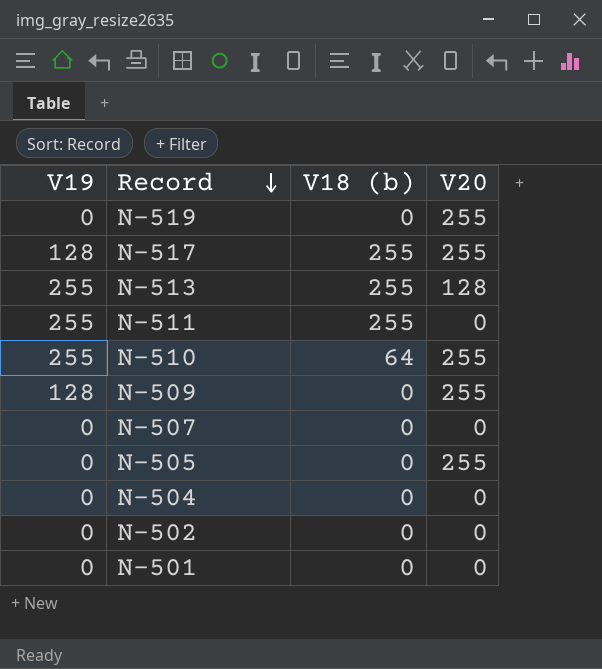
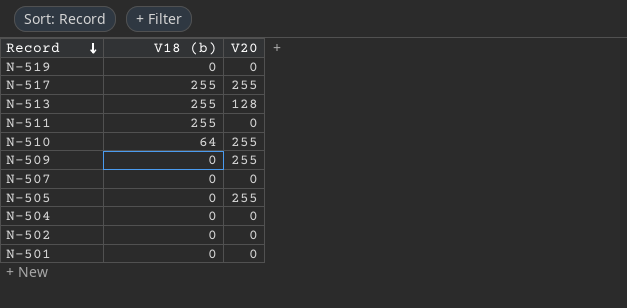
column V19 | position: 1 -> none
N-519 | V20: 255 -> 0

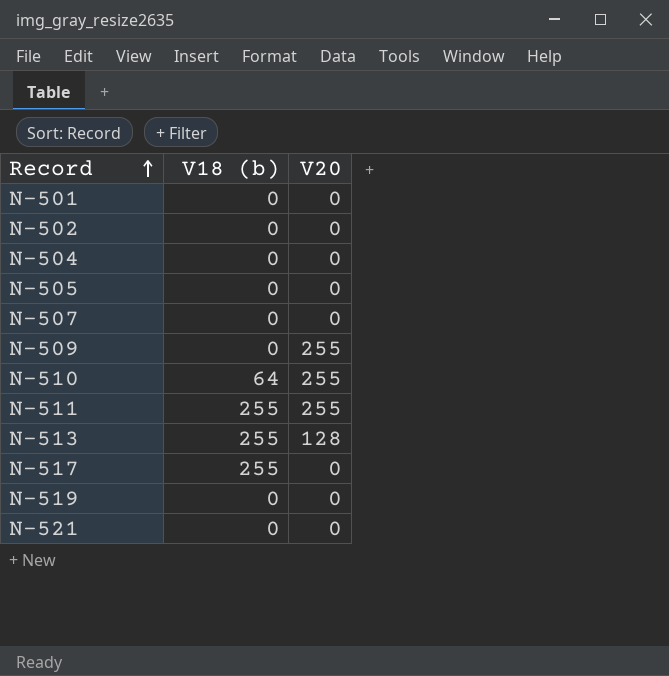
row order: Record descending -> Record ascending
N-505 | V20: 255 -> 0
N-511 | V20: 0 -> 255
N-517 | V20: 255 -> 0
row N-521: none -> 0 | 0

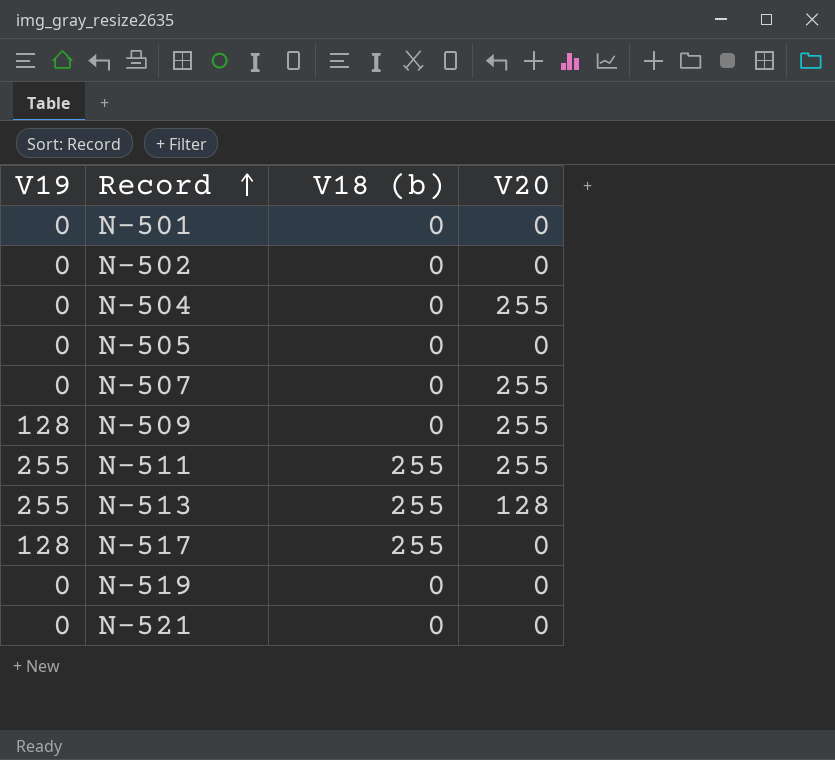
column V19 | position: none -> 1
row N-510: 64 | 255 -> none
N-504 | V20: 0 -> 255
N-507 | V20: 0 -> 255

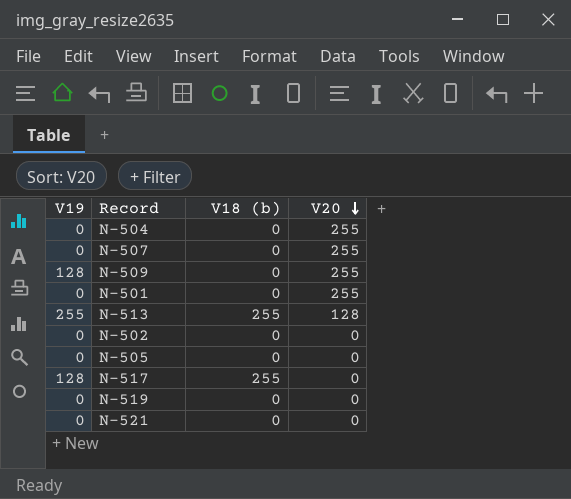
row order: Record ascending -> V20 descending
row N-511: 255 | 255 | 255 -> none
N-501 | V20: 0 -> 255

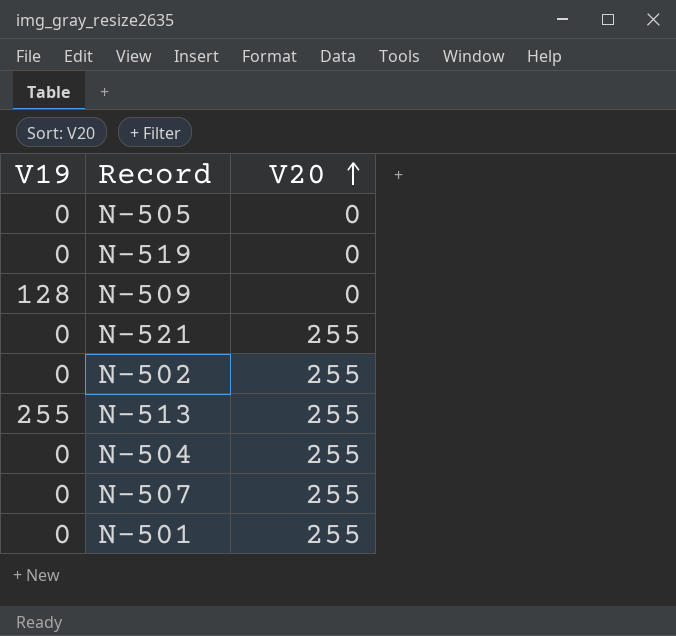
row order: V20 descending -> V20 ascending
column V18 (b) | position: 3 -> none
row N-517: 128 | 255 | 0 -> none
N-509 | V20: 255 -> 0
N-521 | V20: 0 -> 255
N-502 | V20: 0 -> 255
N-513 | V20: 128 -> 255

